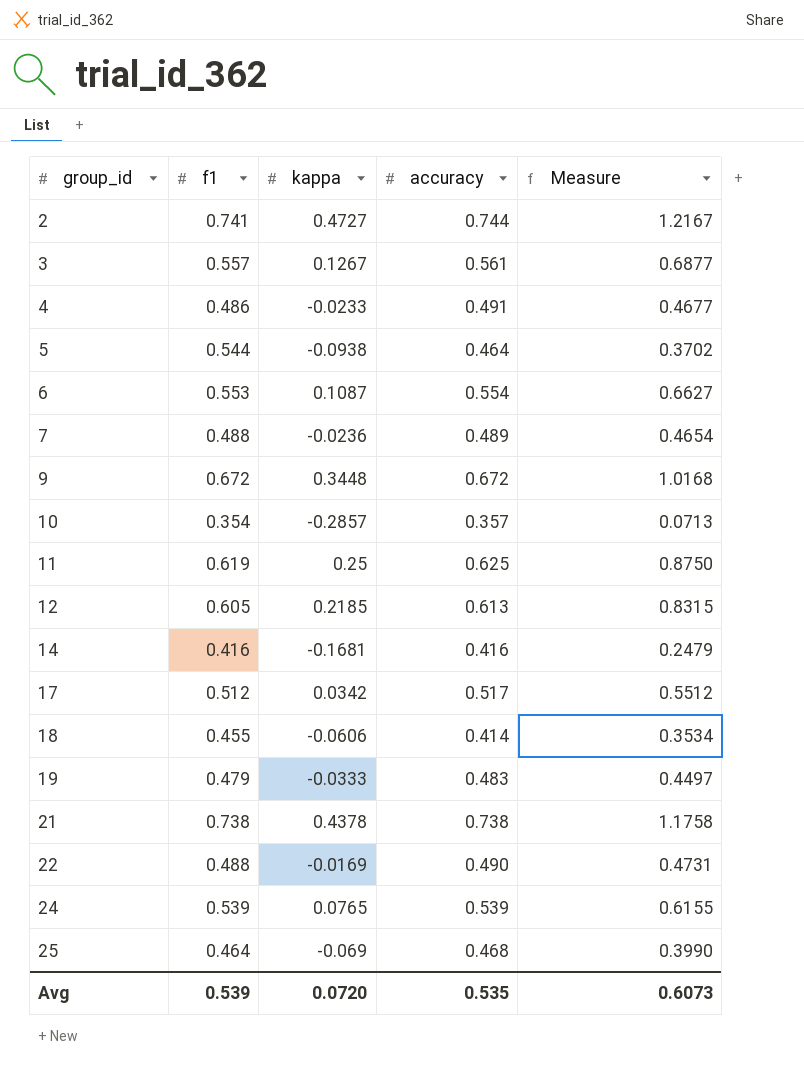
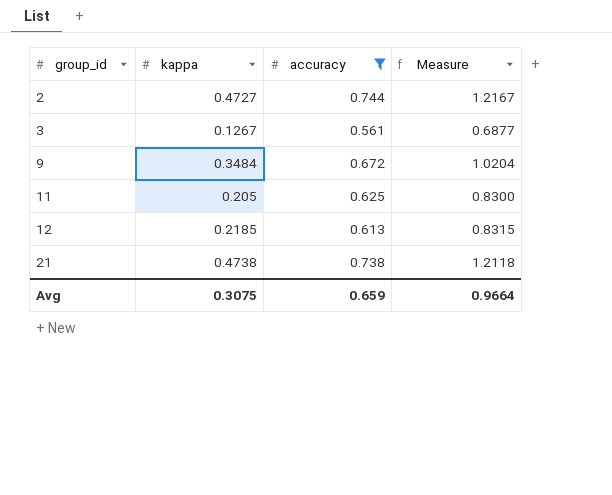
filter: none -> accuracy >= 0.561
column f1 | position: 2 -> none
9 | kappa: 0.3448 -> 0.3484
9 | Measure: 1.0168 -> 1.0204
11 | kappa: 0.25 -> 0.205
11 | Measure: 0.8750 -> 0.8300
21 | kappa: 0.4378 -> 0.4738
21 | Measure: 1.1758 -> 1.2118
Avg | kappa: 0.0720 -> 0.3075
Avg | accuracy: 0.535 -> 0.659
Avg | Measure: 0.6073 -> 0.9664

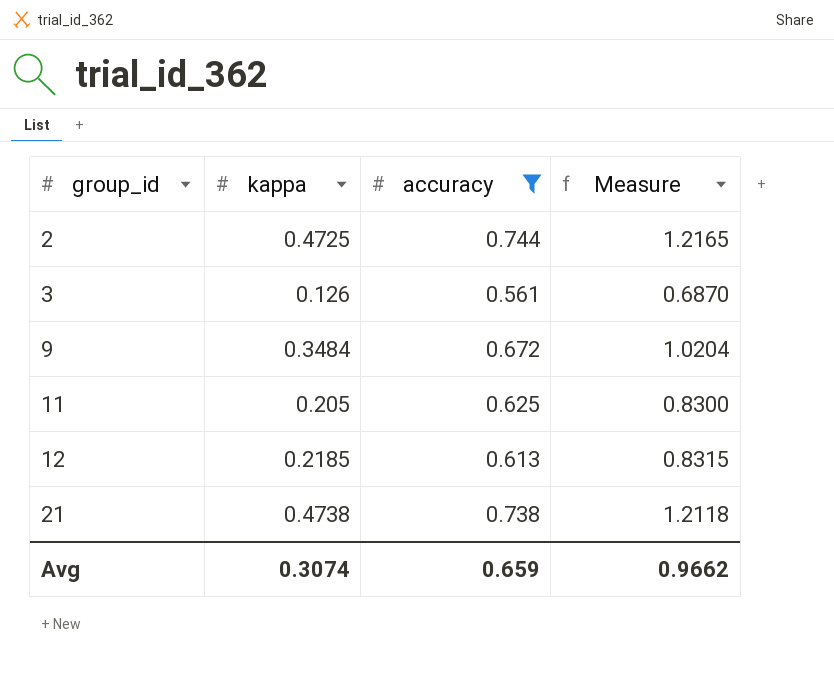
2 | kappa: 0.4727 -> 0.4725
2 | Measure: 1.2167 -> 1.2165
3 | kappa: 0.1267 -> 0.126
3 | Measure: 0.6877 -> 0.6870
Avg | kappa: 0.3075 -> 0.3074
Avg | Measure: 0.9664 -> 0.9662

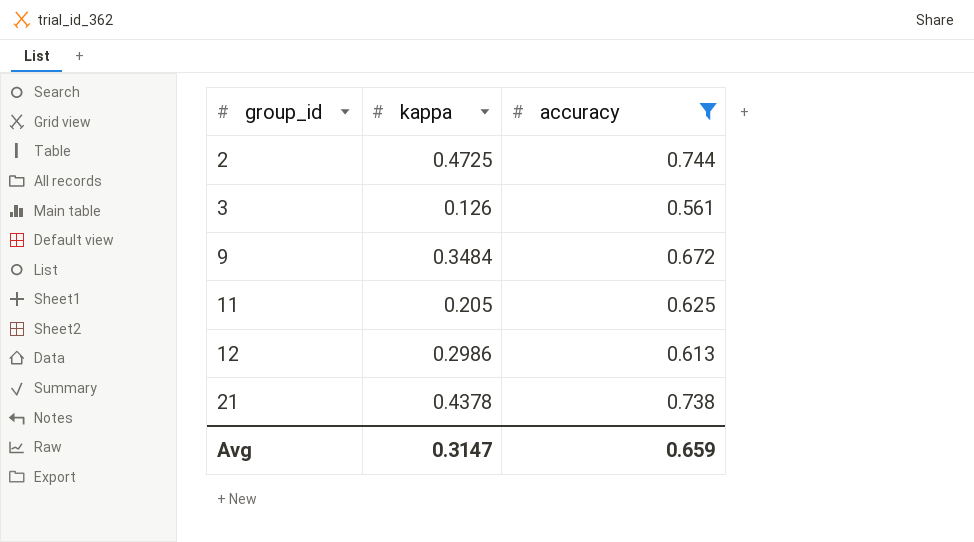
column Measure | formula: [kappa] + [accuracy] -> none
12 | kappa: 0.2185 -> 0.2986
21 | kappa: 0.4738 -> 0.4378
Avg | kappa: 0.3074 -> 0.3147

